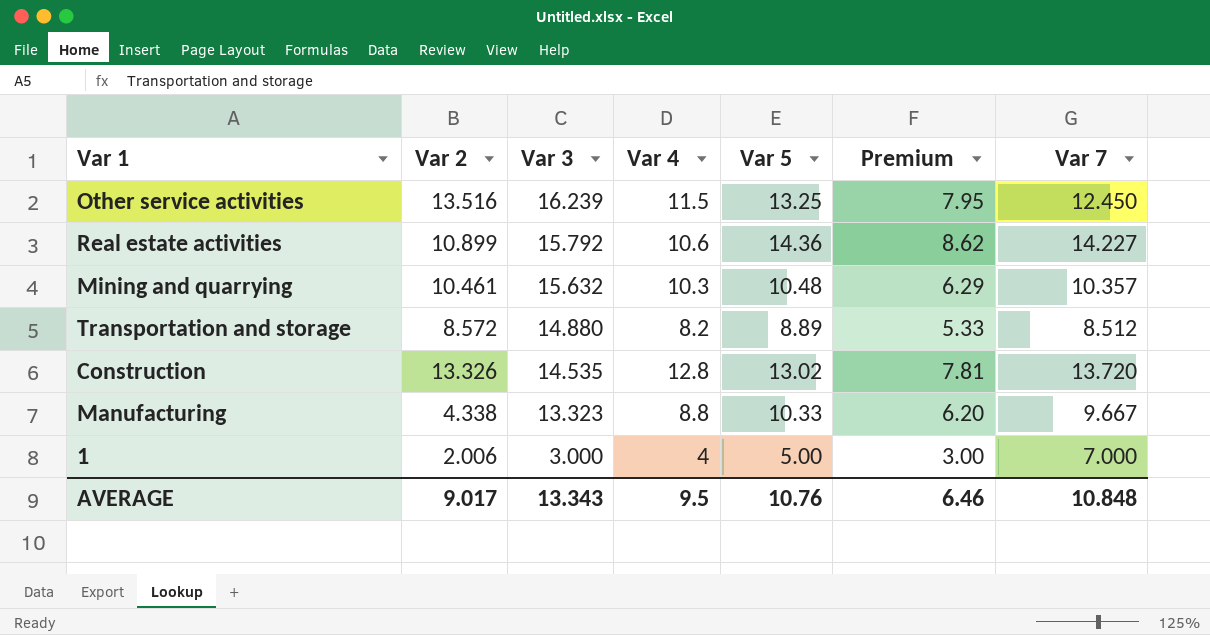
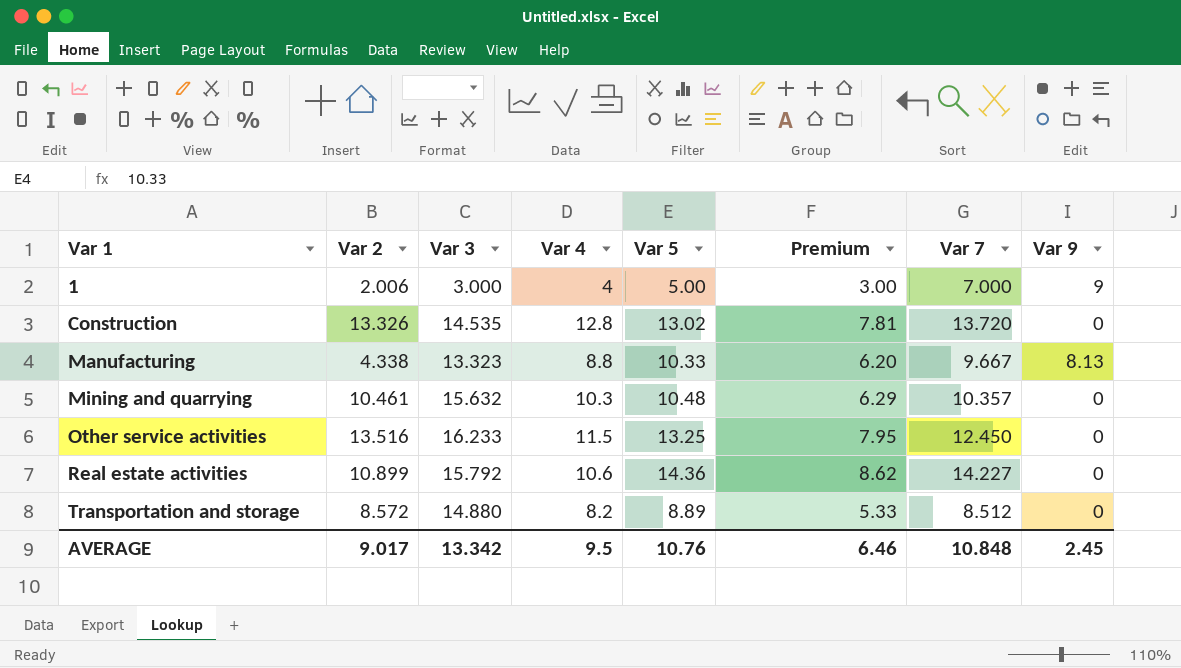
row order: Var 3 descending -> Var 1 ascending
column Var 9 | position: none -> 8
Other service activities | Var 3: 16.239 -> 16.233
AVERAGE | Var 3: 13.343 -> 13.342

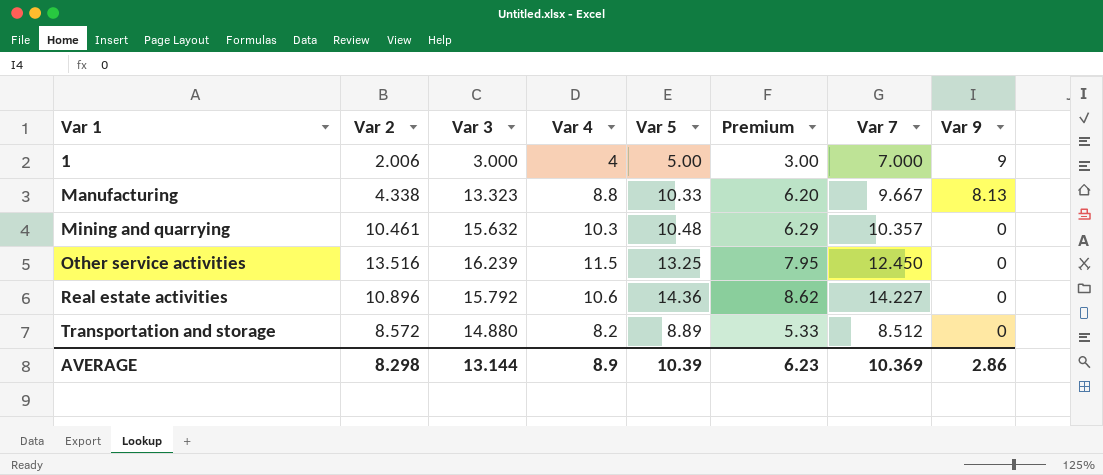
row Construction: 13.326 | 14.535 | 12.8 | 13.02 | 7.81 | 13.720 | 0 -> none
Other service activities | Var 3: 16.233 -> 16.239
Real estate activities | Var 2: 10.899 -> 10.896
AVERAGE | Var 2: 9.017 -> 8.298
AVERAGE | Var 3: 13.342 -> 13.144
AVERAGE | Var 4: 9.5 -> 8.9
AVERAGE | Var 5: 10.76 -> 10.39
AVERAGE | Premium: 6.46 -> 6.23
AVERAGE | Var 7: 10.848 -> 10.369
AVERAGE | Var 9: 2.45 -> 2.86

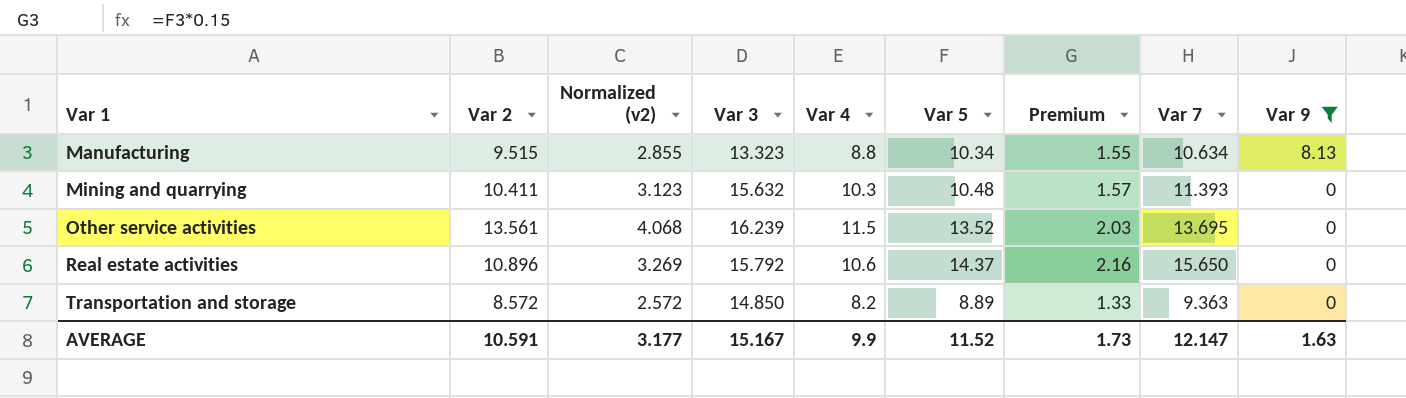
filter: none -> Var 9 != 9
column Normalized (v2) | formula: none -> [Var 2] * 0.3
column Premium | formula: [Var 5] * 0.6 -> [Var 5] * 0.15
Manufacturing | Var 2: 4.338 -> 9.515
Manufacturing | Var 5: 10.33 -> 10.34
Manufacturing | Var 7: 9.667 -> 10.634
Mining and quarrying | Var 2: 10.461 -> 10.411
Mining and quarrying | Var 7: 10.357 -> 11.393
Other service activities | Var 2: 13.516 -> 13.561
Other service activities | Var 5: 13.25 -> 13.52
Other service activities | Var 7: 12.450 -> 13.695
Real estate activities | Var 5: 14.36 -> 14.37
Real estate activities | Var 7: 14.227 -> 15.650
Transportation and storage | Var 3: 14.880 -> 14.850
Transportation and storage | Var 7: 8.512 -> 9.363
AVERAGE | Var 2: 8.298 -> 10.591
AVERAGE | Var 3: 13.144 -> 15.167
AVERAGE | Var 4: 8.9 -> 9.9
AVERAGE | Var 5: 10.39 -> 11.52
AVERAGE | Premium: 6.23 -> 1.73
AVERAGE | Var 7: 10.369 -> 12.147
AVERAGE | Var 9: 2.86 -> 1.63

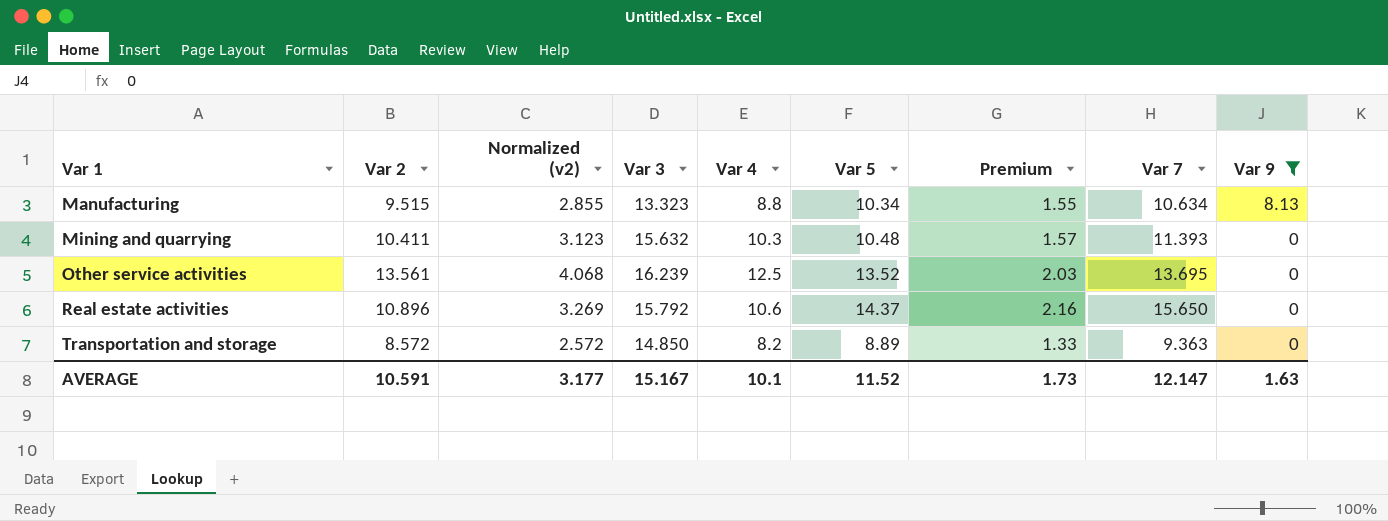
Other service activities | Var 4: 11.5 -> 12.5
AVERAGE | Var 4: 9.9 -> 10.1

